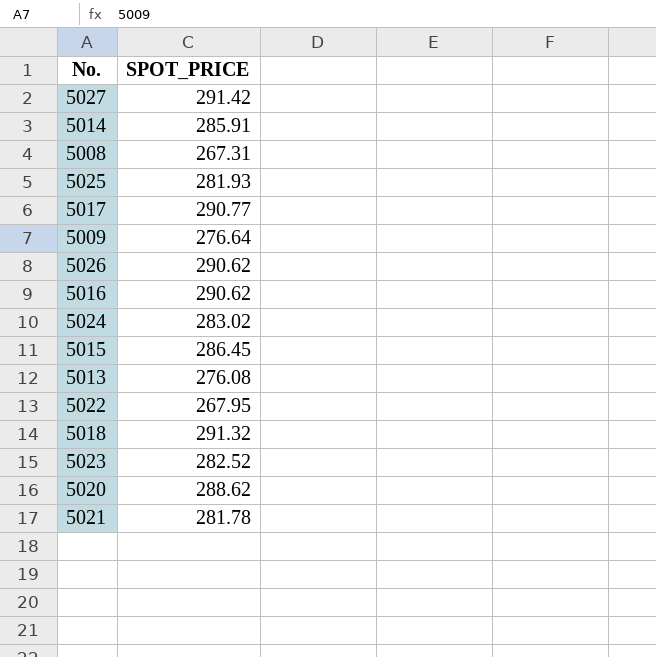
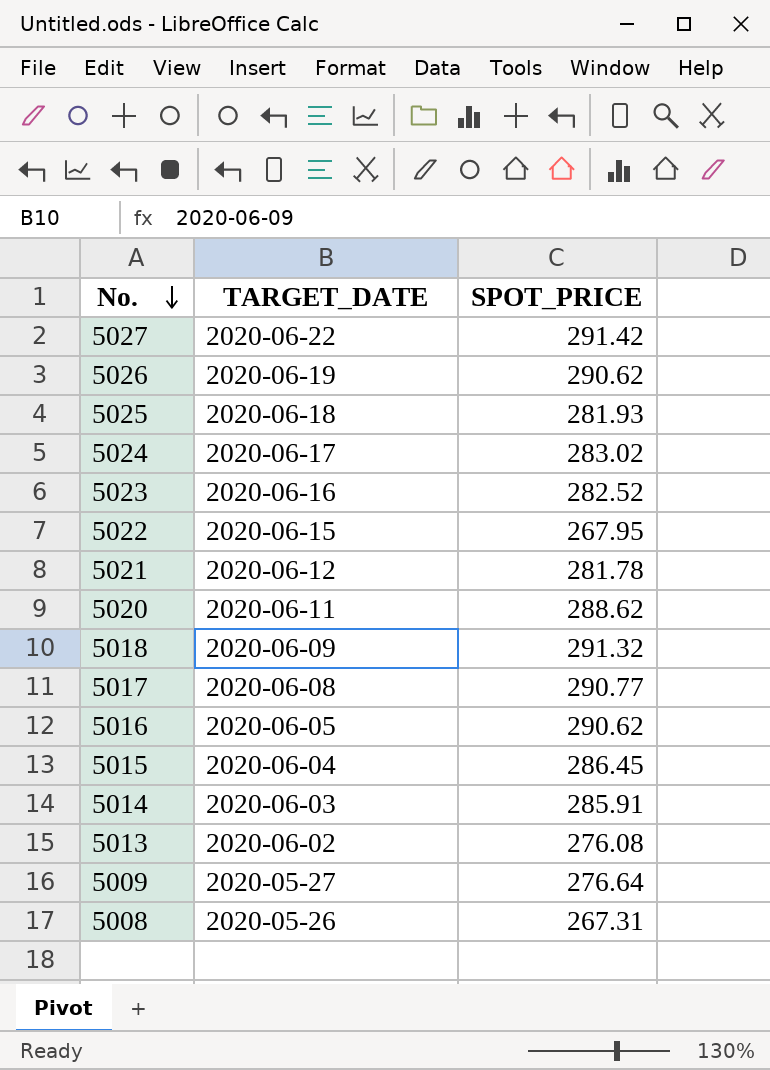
row order: none -> No. descending
column TARGET_DATE | position: none -> 2

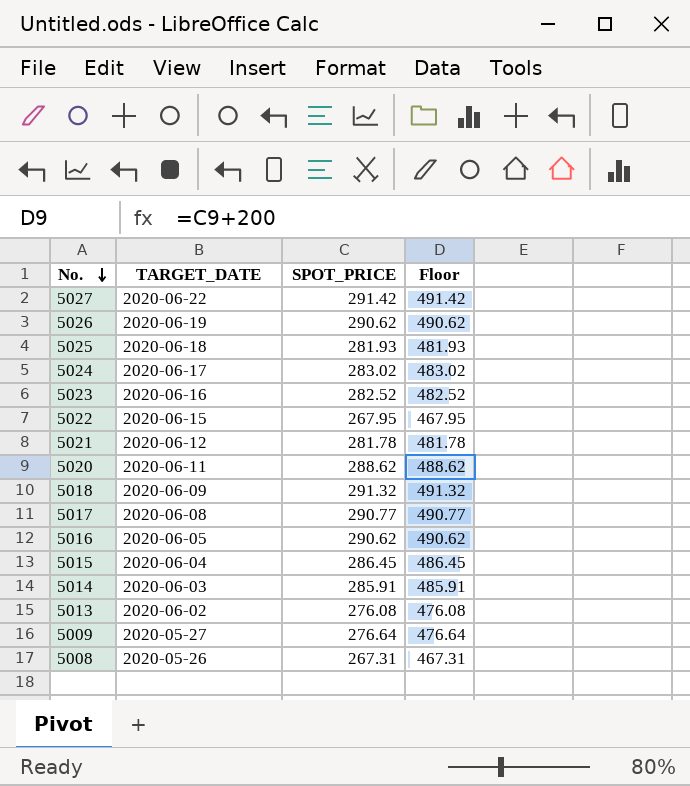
column Floor | formula: none -> [SPOT_PRICE] + 200

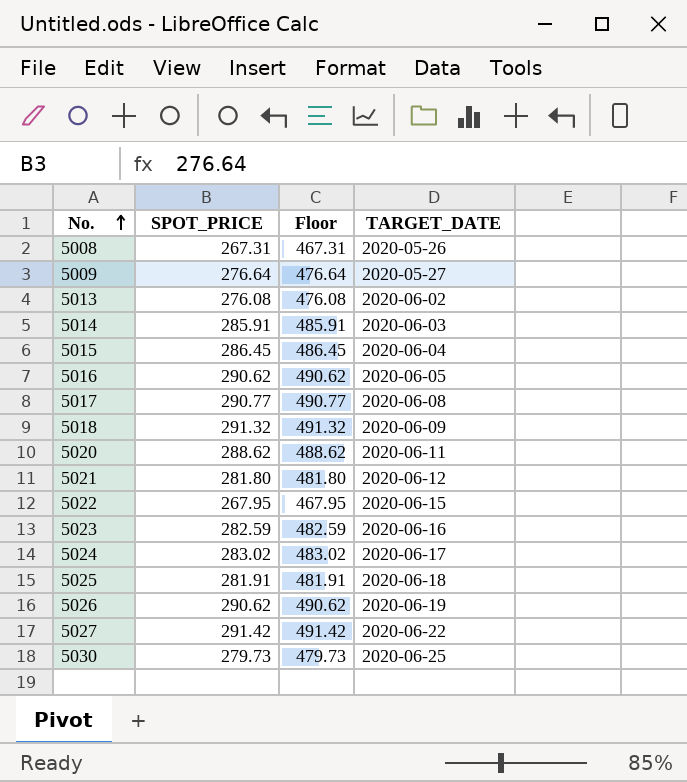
row order: No. descending -> No. ascending
column TARGET_DATE | position: 2 -> 4
5021 | SPOT_PRICE: 281.78 -> 281.80
5021 | Floor: 481.78 -> 481.80
5023 | SPOT_PRICE: 282.52 -> 282.59
5023 | Floor: 482.52 -> 482.59
5025 | SPOT_PRICE: 281.93 -> 281.91
5025 | Floor: 481.93 -> 481.91
row 5030: none -> 279.73 | 479.73 | 2020-06-25

